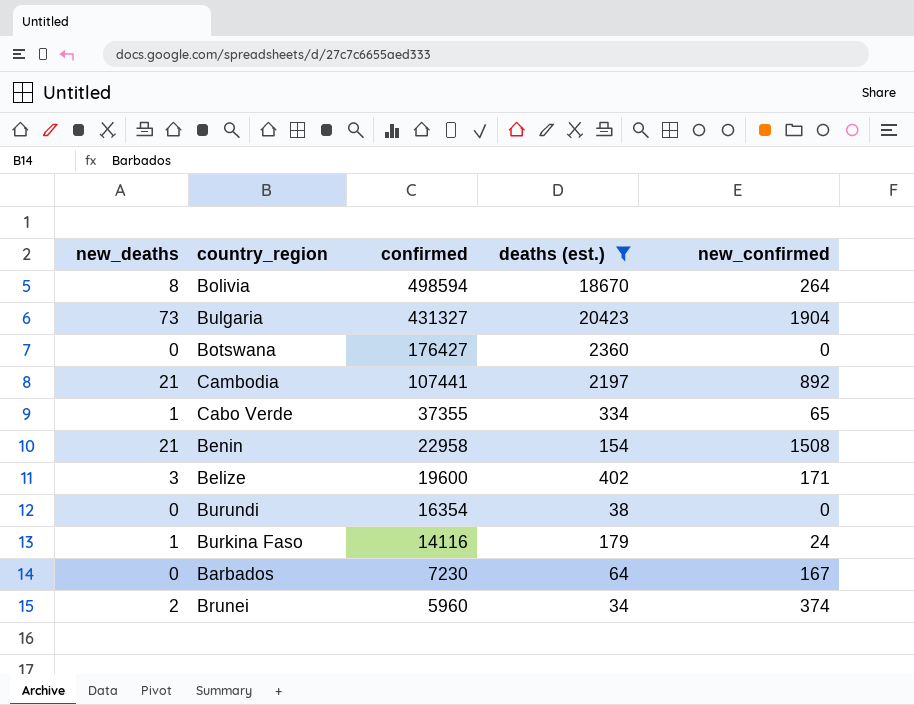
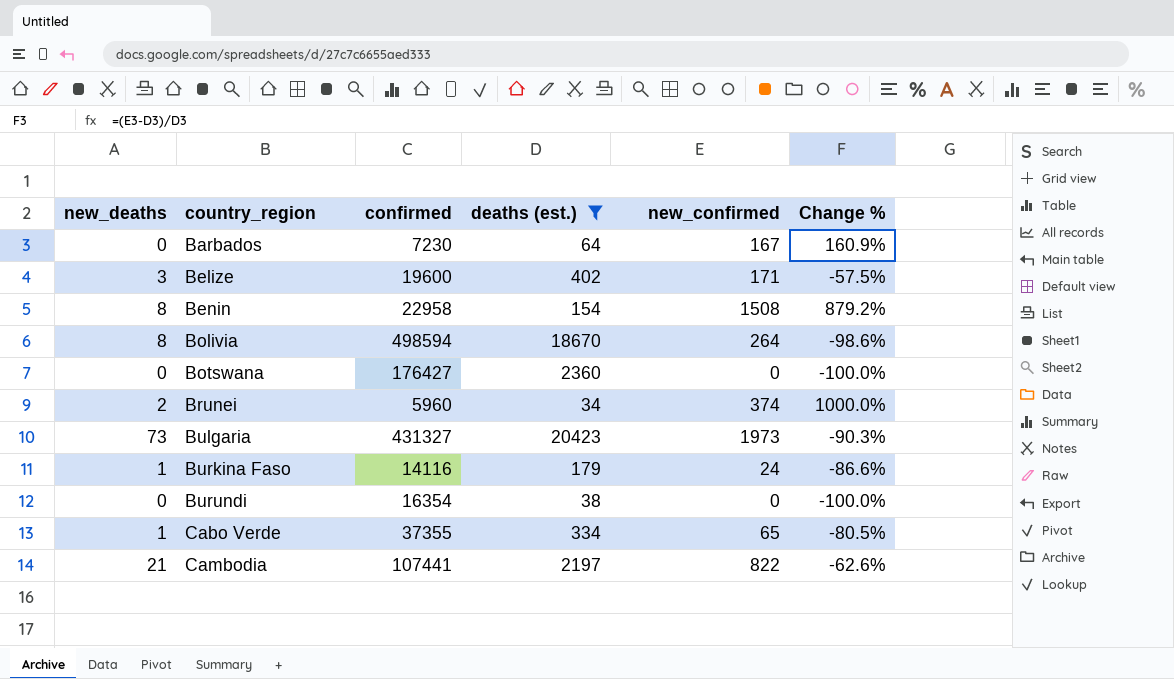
row order: confirmed descending -> country_region ascending
column Change % | formula: none -> ([new_confirmed] - [deaths (est.)]) / [deaths (est.)]
Benin | new_deaths: 21 -> 8
Bulgaria | new_confirmed: 1904 -> 1973
Cambodia | new_confirmed: 892 -> 822

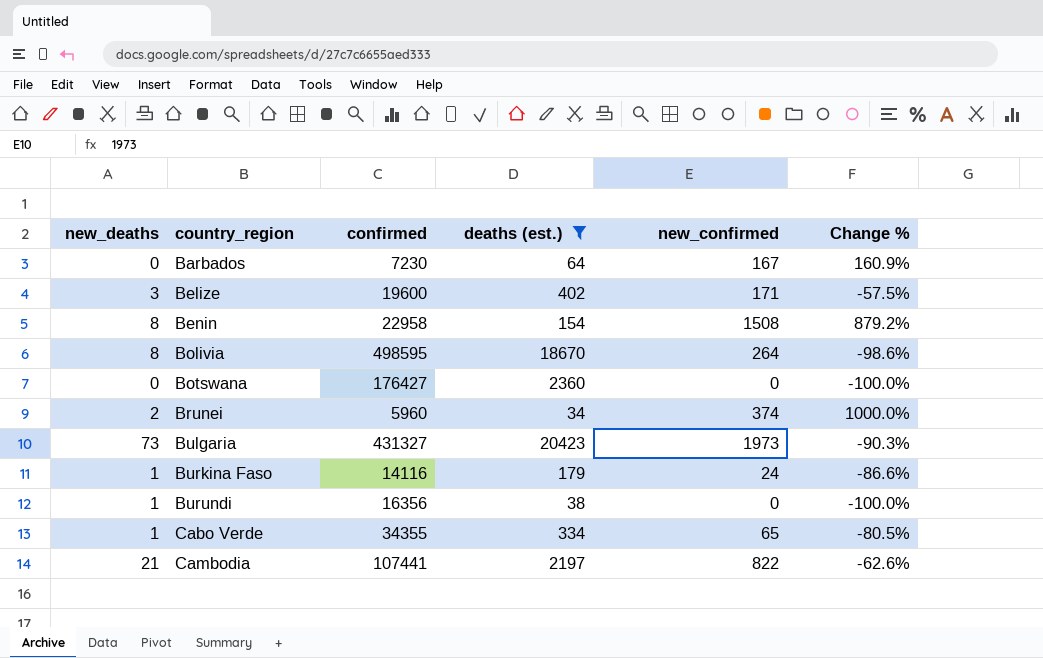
Bolivia | confirmed: 498594 -> 498595
Burundi | new_deaths: 0 -> 1
Burundi | confirmed: 16354 -> 16356
Cabo Verde | confirmed: 37355 -> 34355

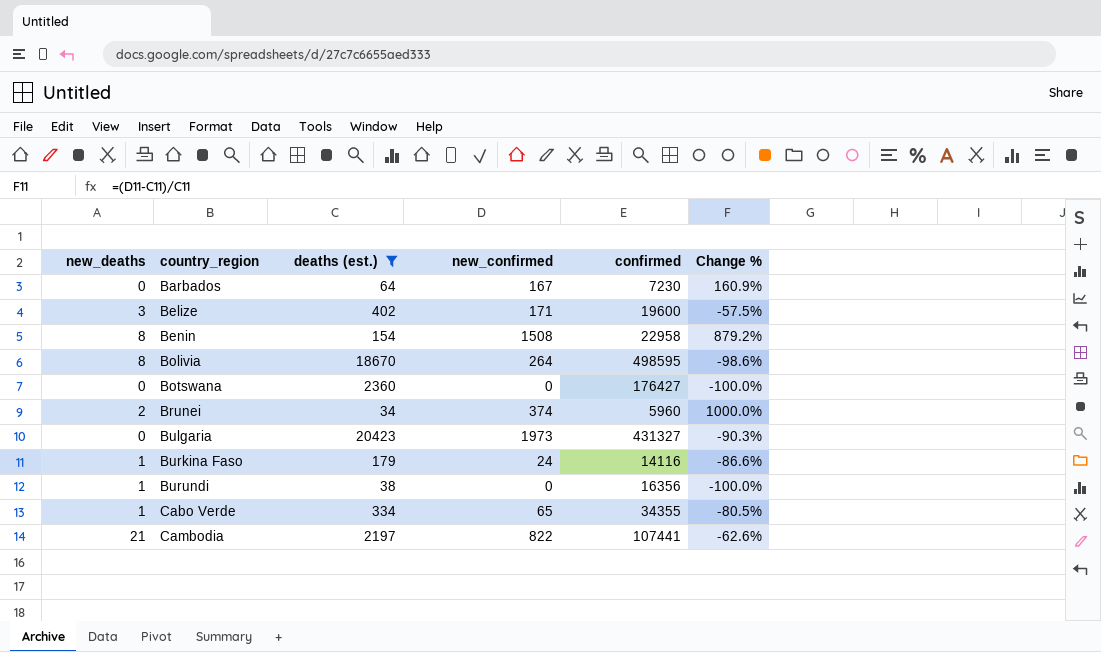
column confirmed | position: 3 -> 5
Bulgaria | new_deaths: 73 -> 0

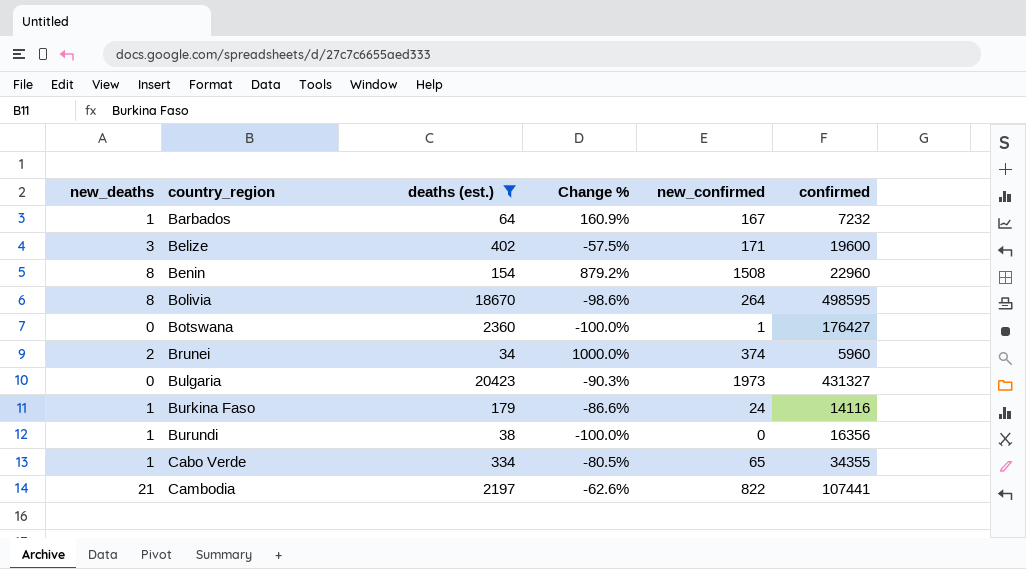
column Change % | position: 6 -> 4
Barbados | new_deaths: 0 -> 1
Barbados | confirmed: 7230 -> 7232
Benin | confirmed: 22958 -> 22960
Botswana | new_confirmed: 0 -> 1

